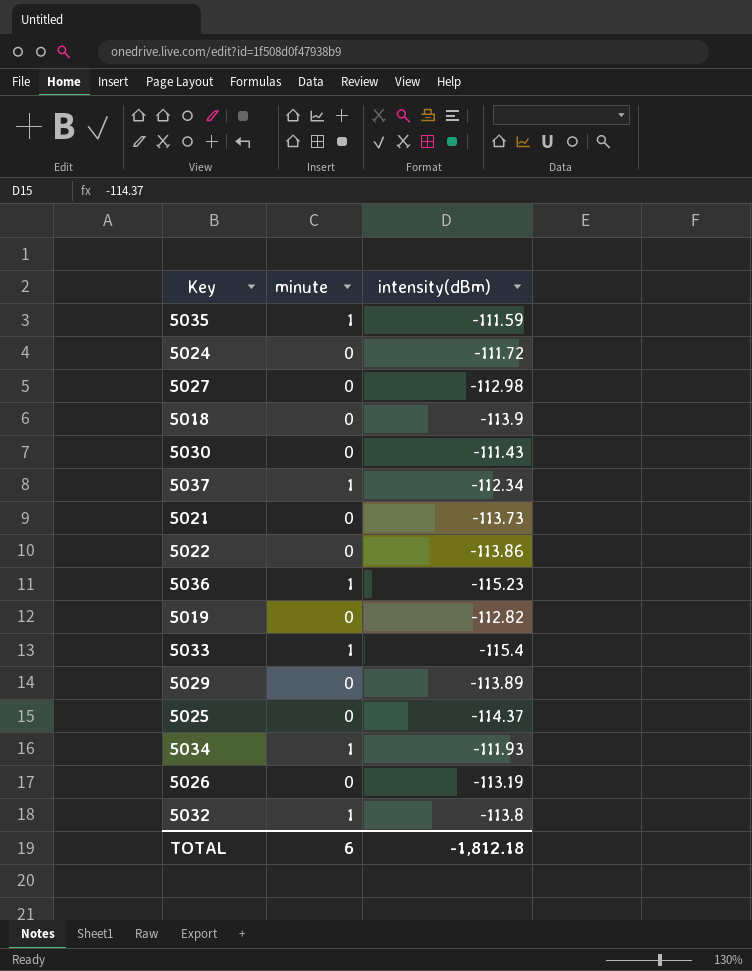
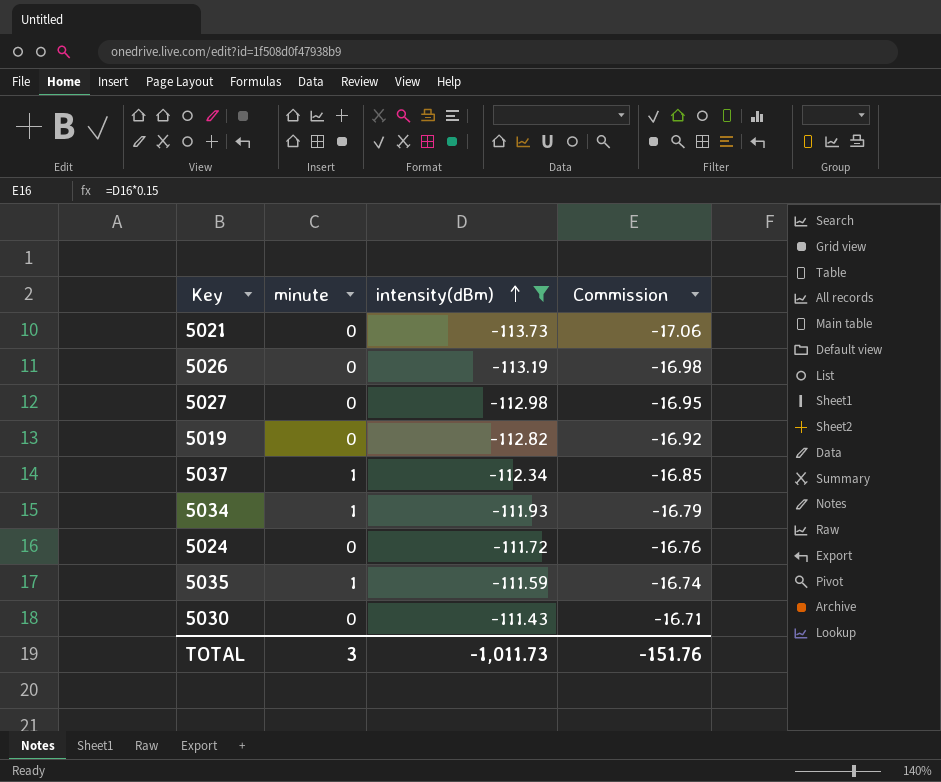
filter: none -> intensity(dBm) >= -113.73
row order: none -> intensity(dBm) ascending
column Commission | formula: none -> [intensity(dBm)] * 0.15
TOTAL | minute: 6 -> 3
TOTAL | intensity(dBm): -1,812.18 -> -1,011.73

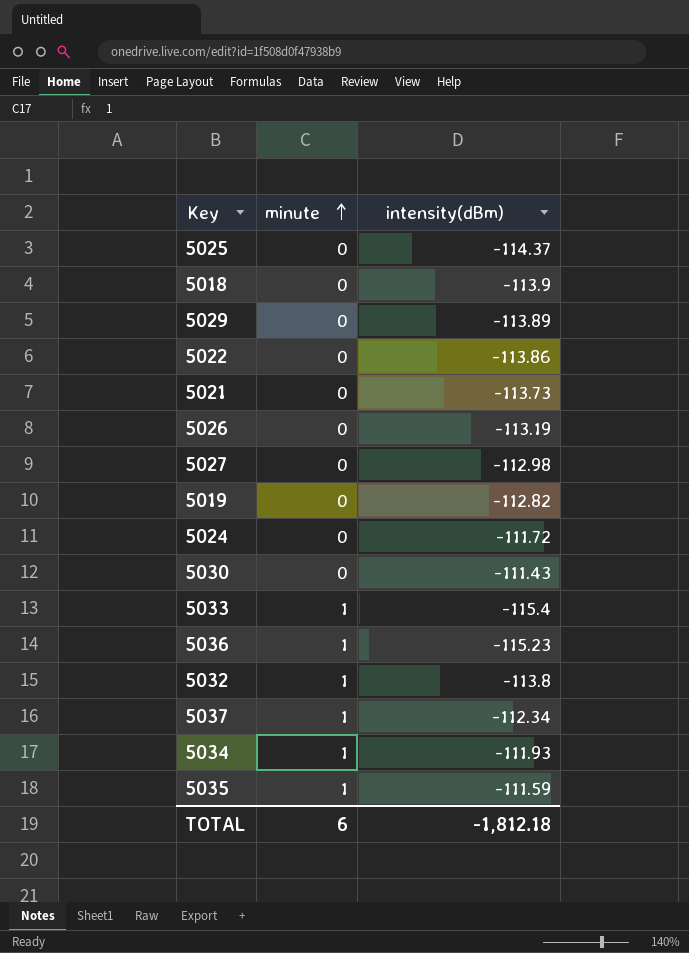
filter: intensity(dBm) >= -113.73 -> none
row order: intensity(dBm) ascending -> minute ascending
column Commission | formula: [intensity(dBm)] * 0.15 -> none
TOTAL | minute: 3 -> 6
TOTAL | intensity(dBm): -1,011.73 -> -1,812.18

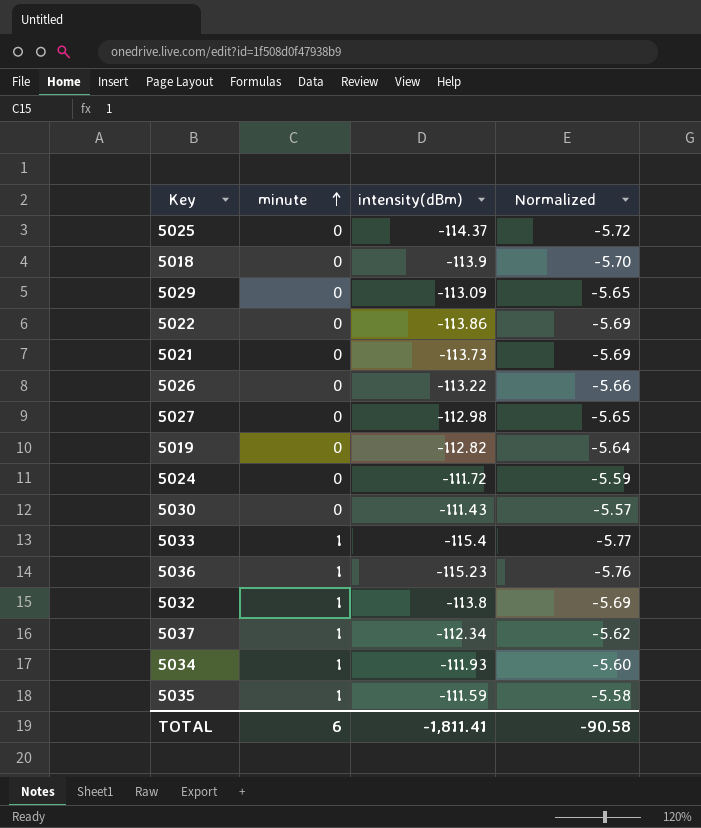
column Normalized | formula: none -> [intensity(dBm)] * 0.05
5029 | intensity(dBm): -113.89 -> -113.09
5026 | intensity(dBm): -113.19 -> -113.22
TOTAL | intensity(dBm): -1,812.18 -> -1,811.41

